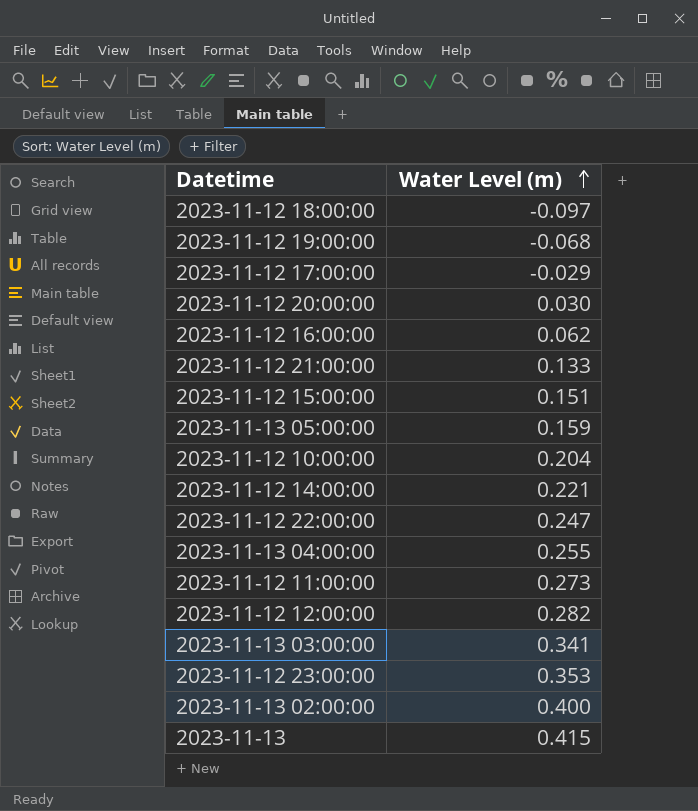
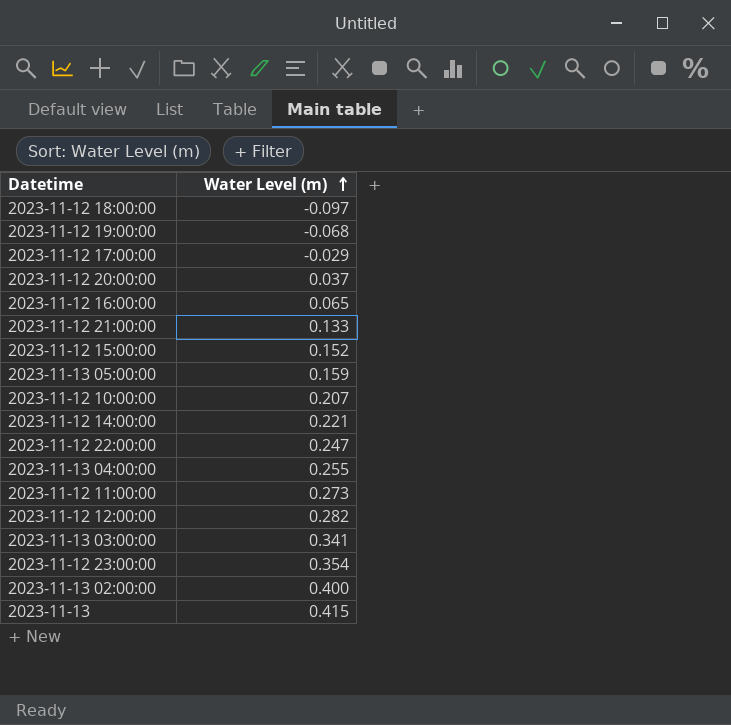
2023-11-12 20:00:00 | Water Level (m): 0.030 -> 0.037
2023-11-12 16:00:00 | Water Level (m): 0.062 -> 0.065
2023-11-12 15:00:00 | Water Level (m): 0.151 -> 0.152
2023-11-12 10:00:00 | Water Level (m): 0.204 -> 0.207
2023-11-12 23:00:00 | Water Level (m): 0.353 -> 0.354

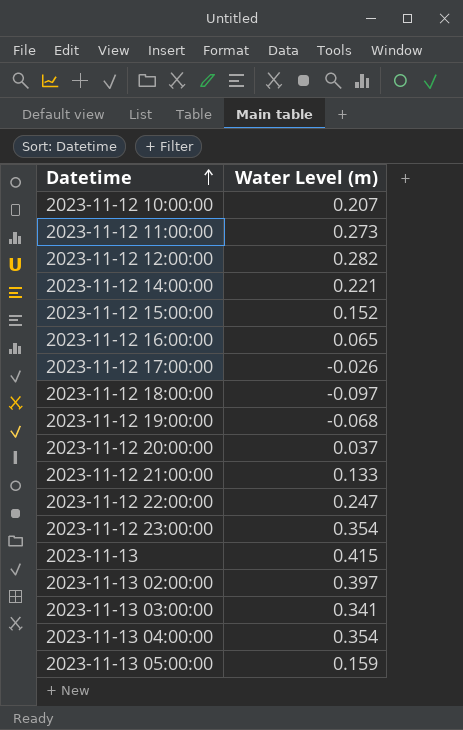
row order: Water Level (m) ascending -> Datetime ascending
2023-11-12 17:00:00 | Water Level (m): -0.029 -> -0.026
2023-11-13 02:00:00 | Water Level (m): 0.400 -> 0.397
2023-11-13 04:00:00 | Water Level (m): 0.255 -> 0.354

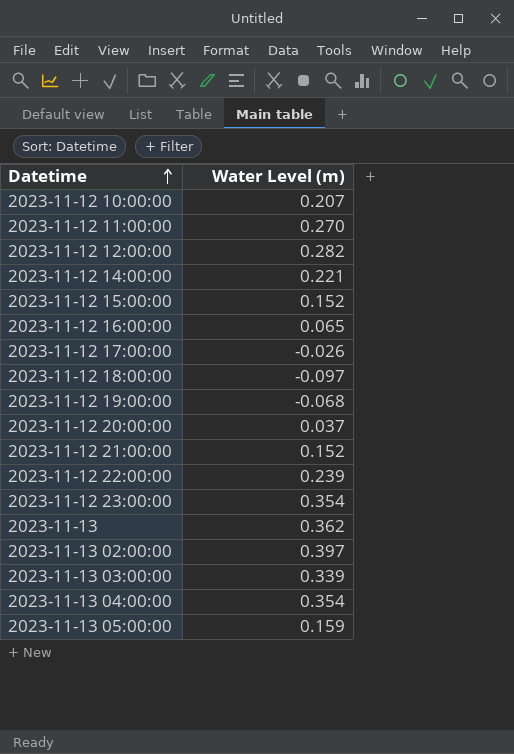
2023-11-12 11:00:00 | Water Level (m): 0.273 -> 0.270
2023-11-12 21:00:00 | Water Level (m): 0.133 -> 0.152
2023-11-12 22:00:00 | Water Level (m): 0.247 -> 0.239
2023-11-13 | Water Level (m): 0.415 -> 0.362
2023-11-13 03:00:00 | Water Level (m): 0.341 -> 0.339

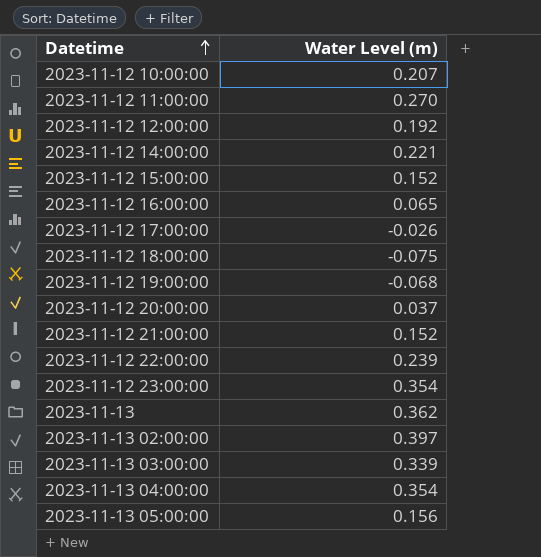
2023-11-12 12:00:00 | Water Level (m): 0.282 -> 0.192
2023-11-12 18:00:00 | Water Level (m): -0.097 -> -0.075
2023-11-13 05:00:00 | Water Level (m): 0.159 -> 0.156

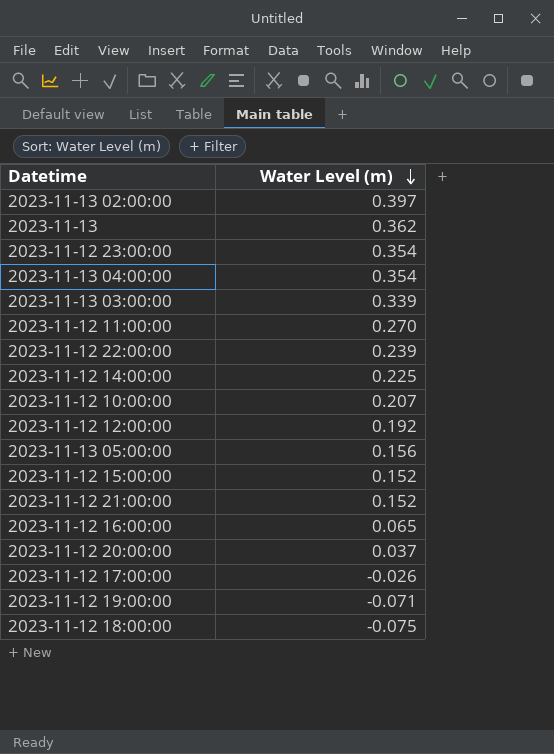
row order: Datetime ascending -> Water Level (m) descending
2023-11-12 14:00:00 | Water Level (m): 0.221 -> 0.225
2023-11-12 19:00:00 | Water Level (m): -0.068 -> -0.071

